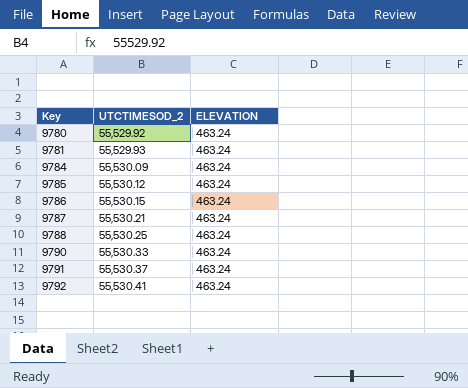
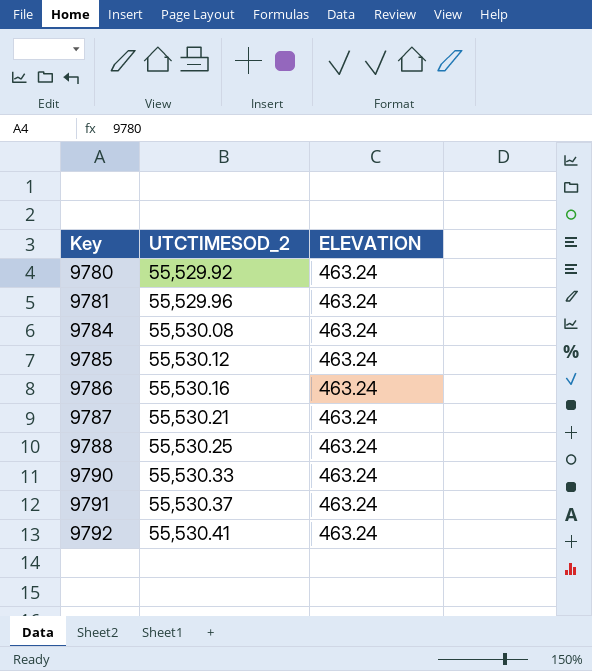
9781 | UTCTIMESOD_2: 55,529.93 -> 55,529.96
9784 | UTCTIMESOD_2: 55,530.09 -> 55,530.08
9786 | UTCTIMESOD_2: 55,530.15 -> 55,530.16

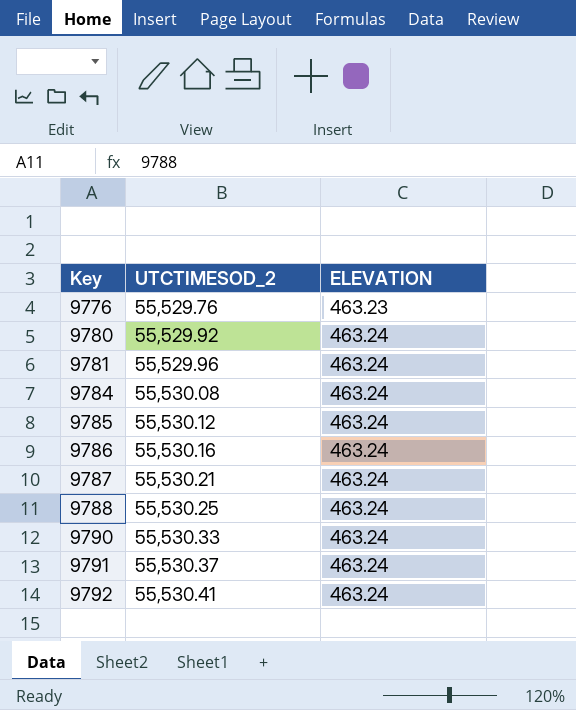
row 9776: none -> 55,529.76 | 463.23

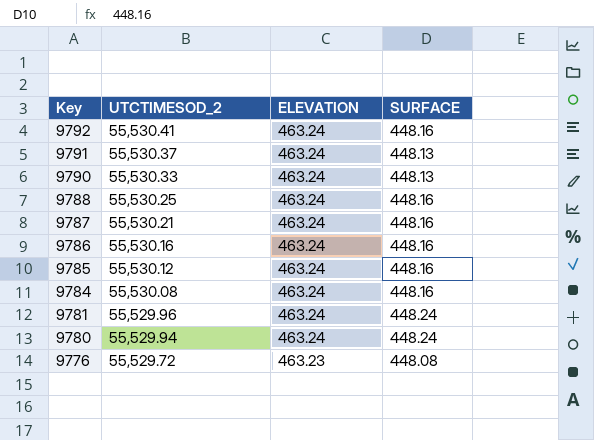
row order: Key ascending -> Key descending
column SURFACE | position: none -> 4
9780 | UTCTIMESOD_2: 55,529.92 -> 55,529.94
9776 | UTCTIMESOD_2: 55,529.76 -> 55,529.72

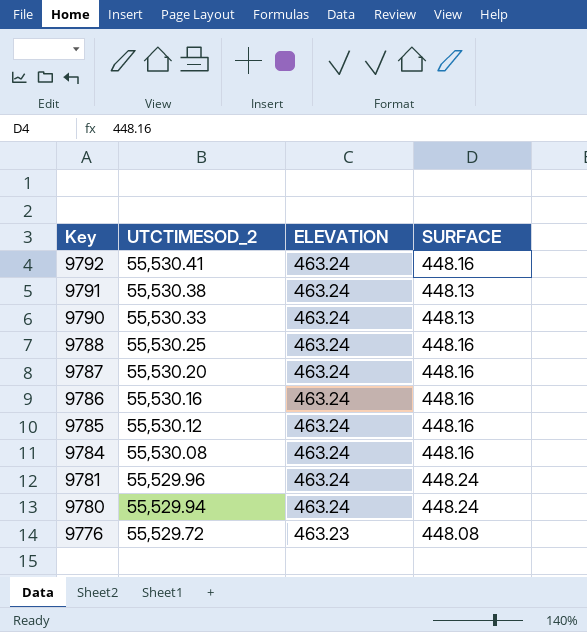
9791 | UTCTIMESOD_2: 55,530.37 -> 55,530.38
9787 | UTCTIMESOD_2: 55,530.21 -> 55,530.20

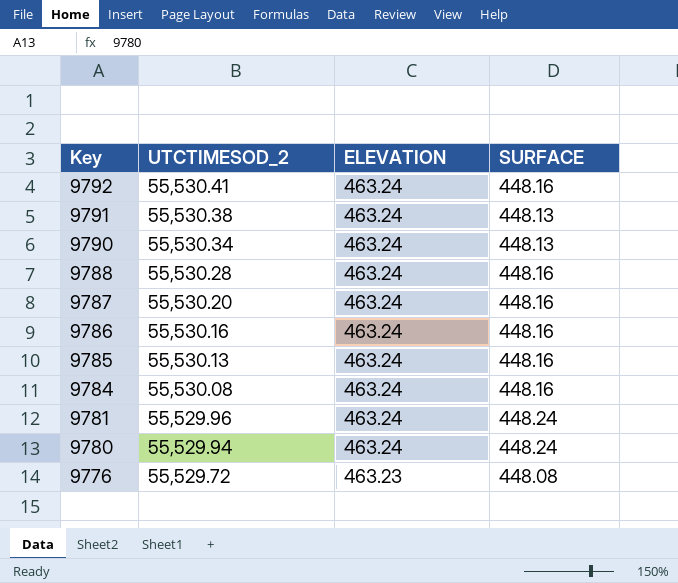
9790 | UTCTIMESOD_2: 55,530.33 -> 55,530.34
9788 | UTCTIMESOD_2: 55,530.25 -> 55,530.28
9785 | UTCTIMESOD_2: 55,530.12 -> 55,530.13

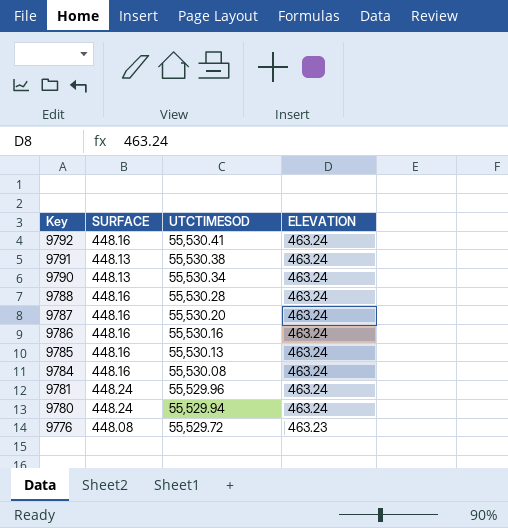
column SURFACE | position: 4 -> 2
column name: UTCTIMESOD_2 -> UTCTIMESOD

